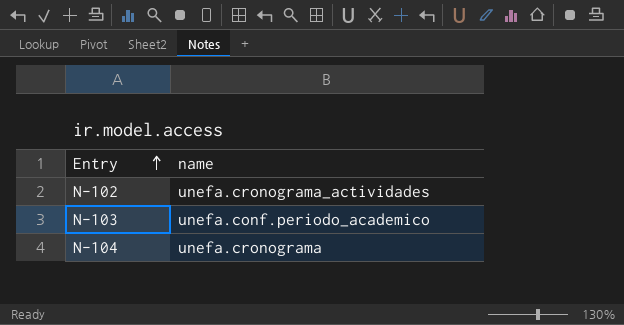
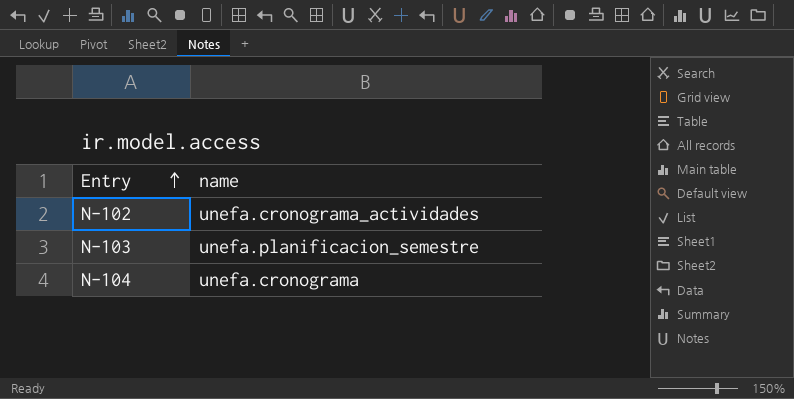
N-103 | name: unefa.conf.periodo_academico -> unefa.planificacion_semestre

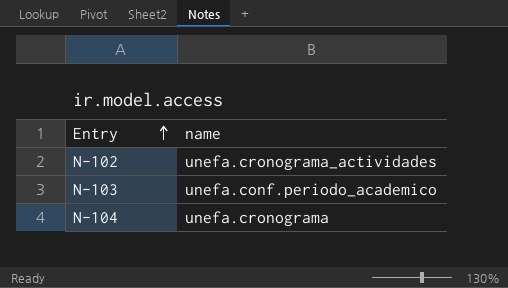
N-103 | name: unefa.planificacion_semestre -> unefa.conf.periodo_academico

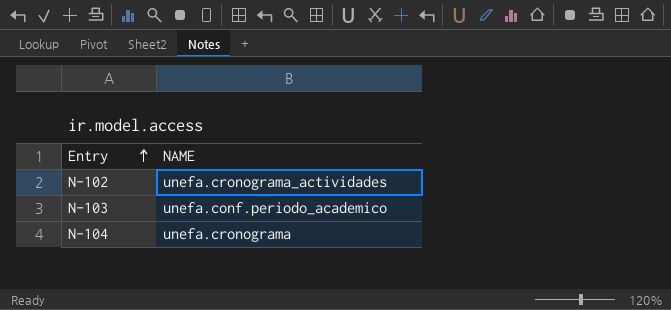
column name: name -> NAME

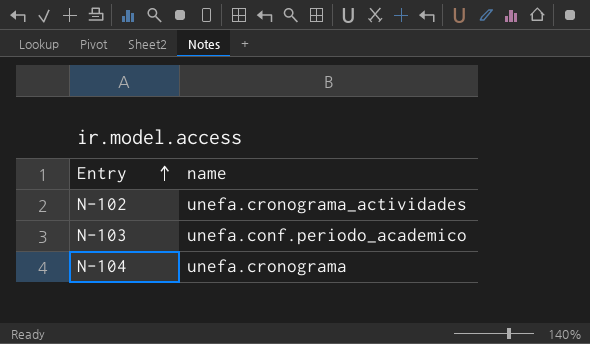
column name: NAME -> name

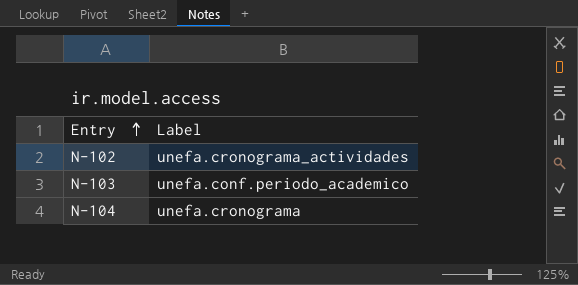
column name: name -> Label

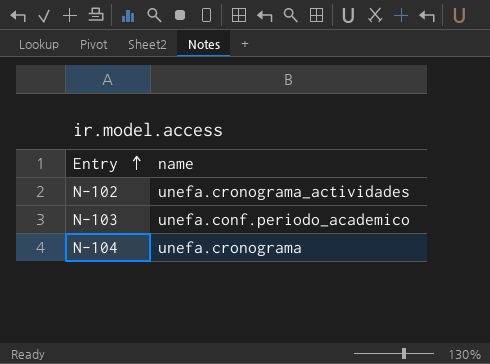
column name: Label -> name

